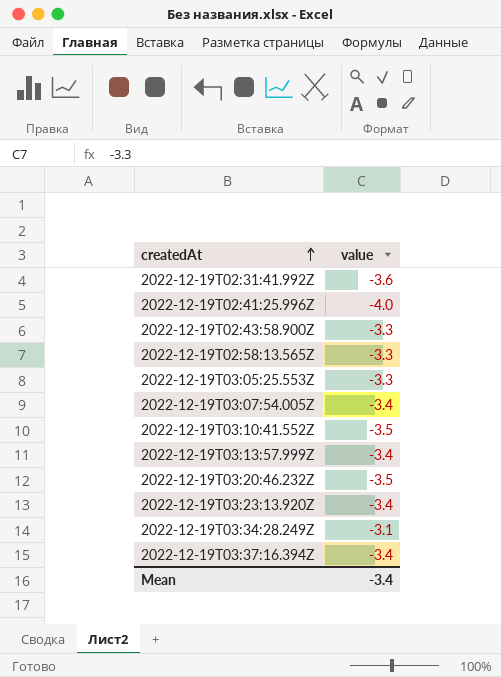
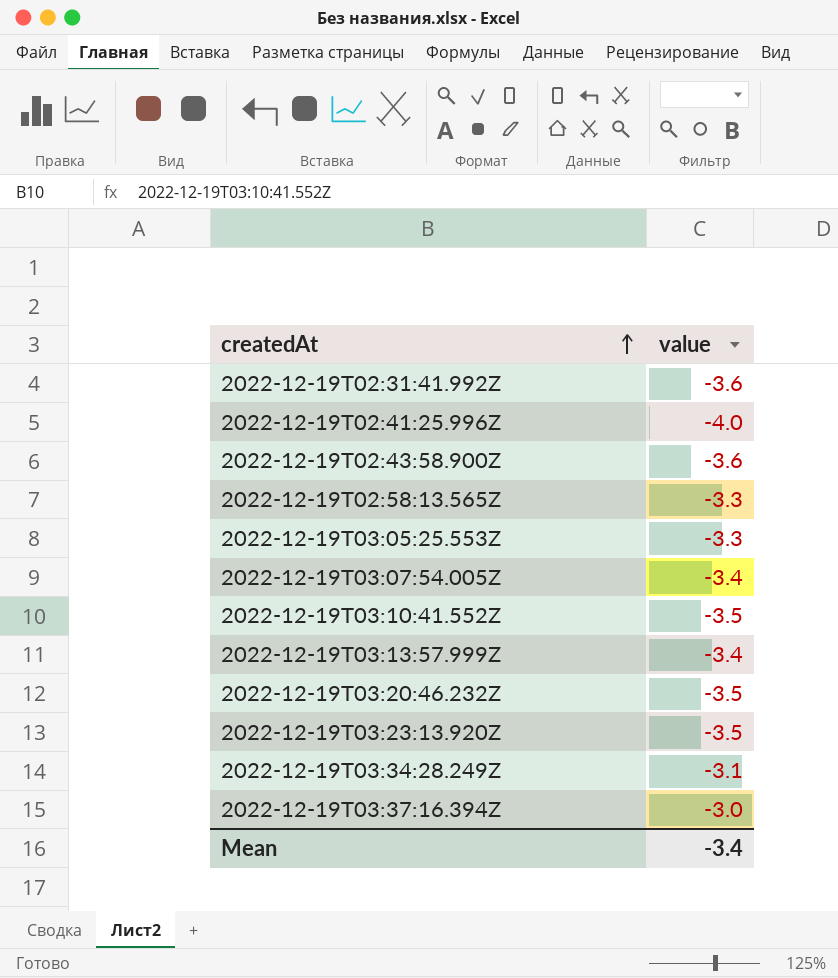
2022-12-19T02:43:58.900Z | value: -3.3 -> -3.6
2022-12-19T03:23:13.920Z | value: -3.4 -> -3.5
2022-12-19T03:37:16.394Z | value: -3.4 -> -3.0

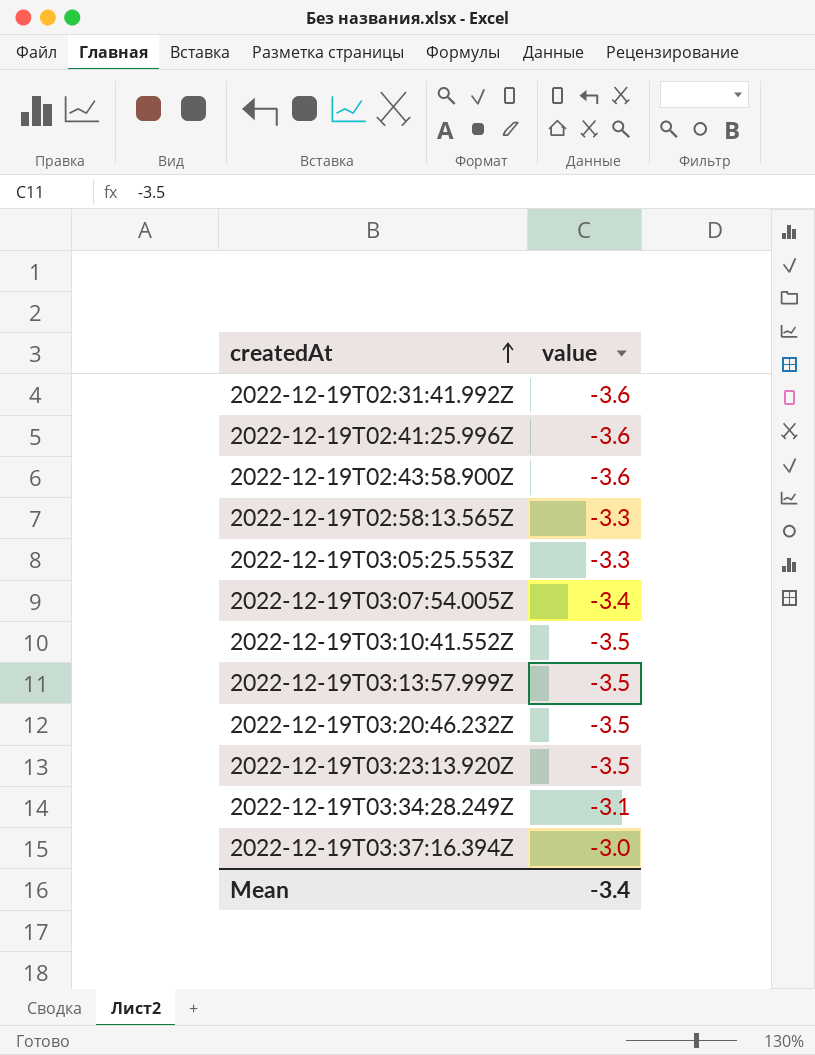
2022-12-19T02:41:25.996Z | value: -4.0 -> -3.6
2022-12-19T03:13:57.999Z | value: -3.4 -> -3.5

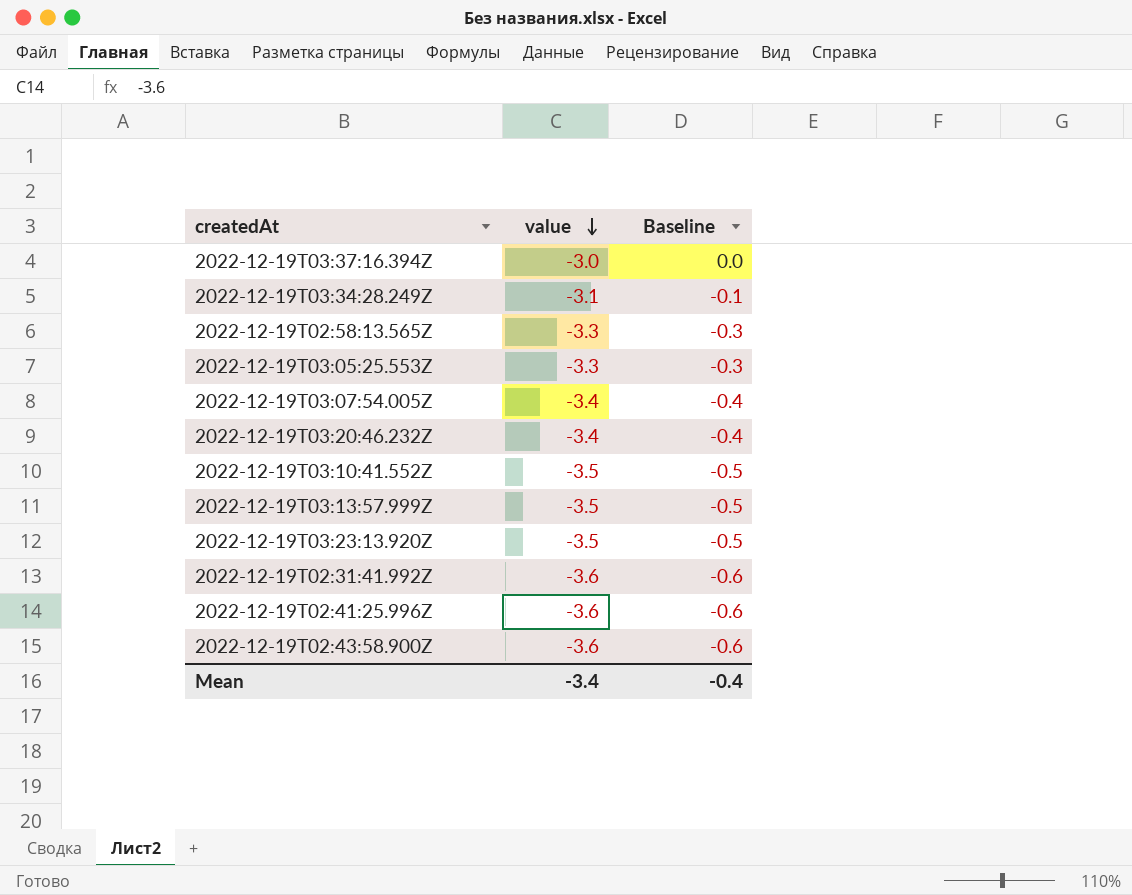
row order: createdAt ascending -> value descending
column Baseline | formula: none -> [value] + 3
2022-12-19T03:20:46.232Z | value: -3.5 -> -3.4

